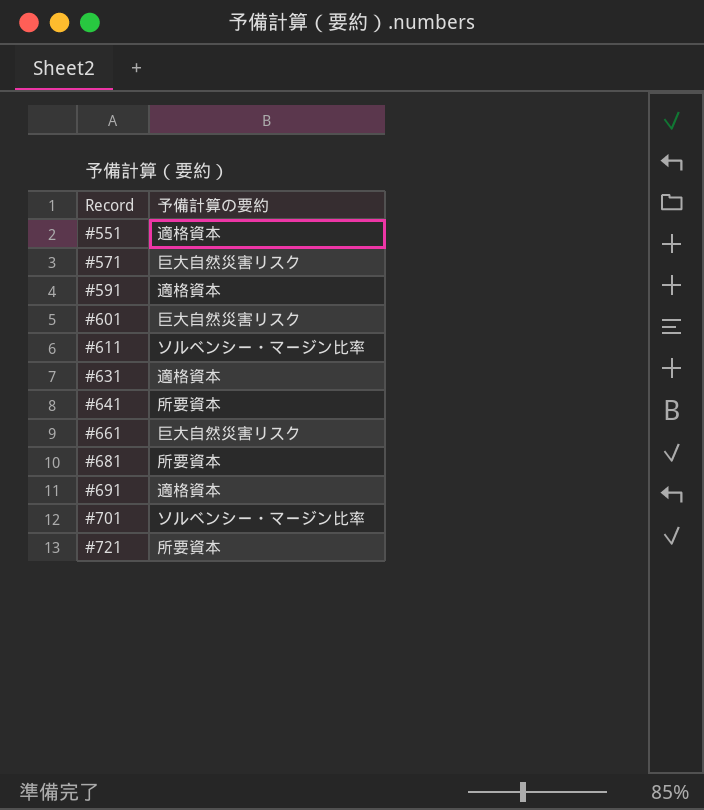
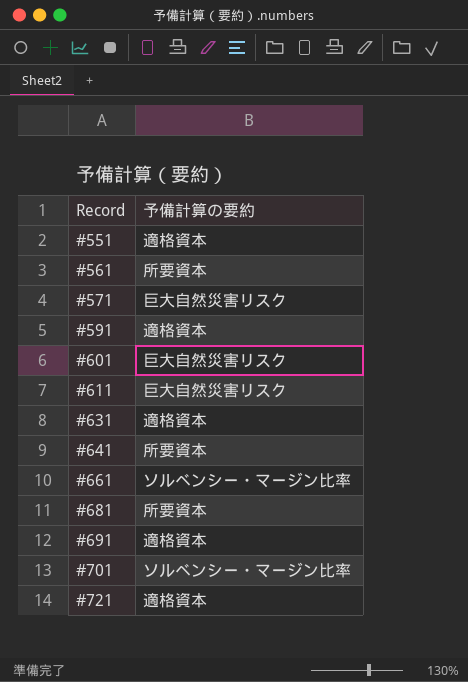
row #561: none -> 所要資本
#611 | 予備計算の要約: ソルベンシー・マージン比率 -> 巨大自然災害リスク
#661 | 予備計算の要約: 巨大自然災害リスク -> ソルベンシー・マージン比率
#721 | 予備計算の要約: 所要資本 -> 適格資本

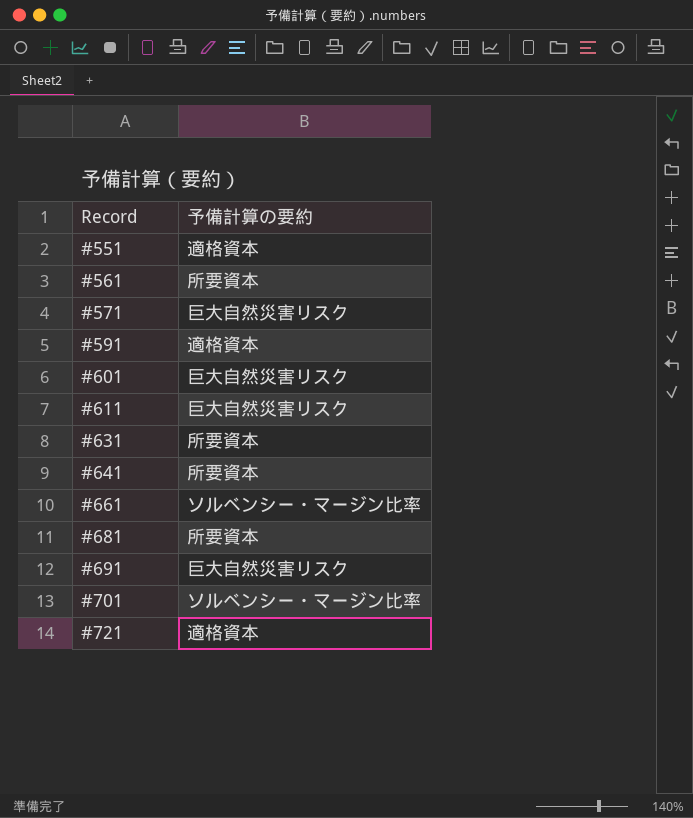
#631 | 予備計算の要約: 適格資本 -> 所要資本
#691 | 予備計算の要約: 適格資本 -> 巨大自然災害リスク

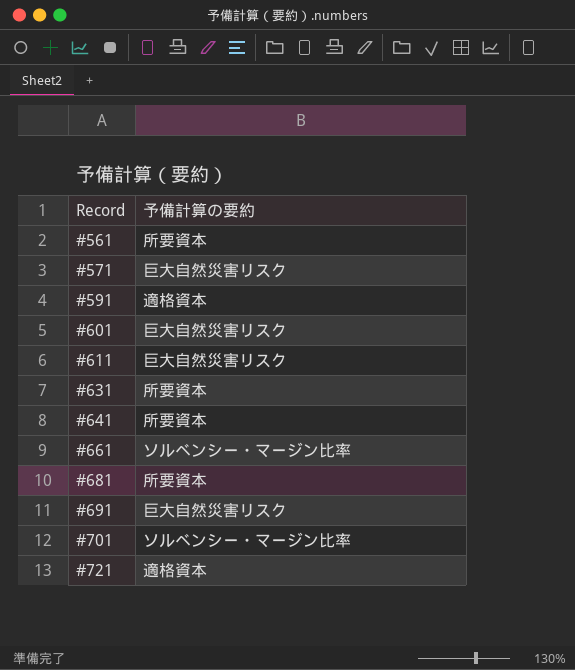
row #551: 適格資本 -> none

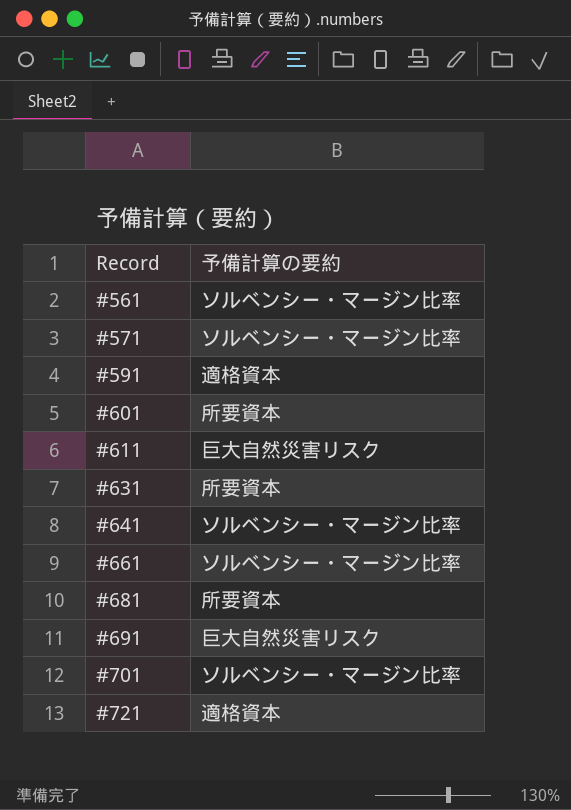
#561 | 予備計算の要約: 所要資本 -> ソルベンシー・マージン比率
#571 | 予備計算の要約: 巨大自然災害リスク -> ソルベンシー・マージン比率
#601 | 予備計算の要約: 巨大自然災害リスク -> 所要資本
#641 | 予備計算の要約: 所要資本 -> ソルベンシー・マージン比率

